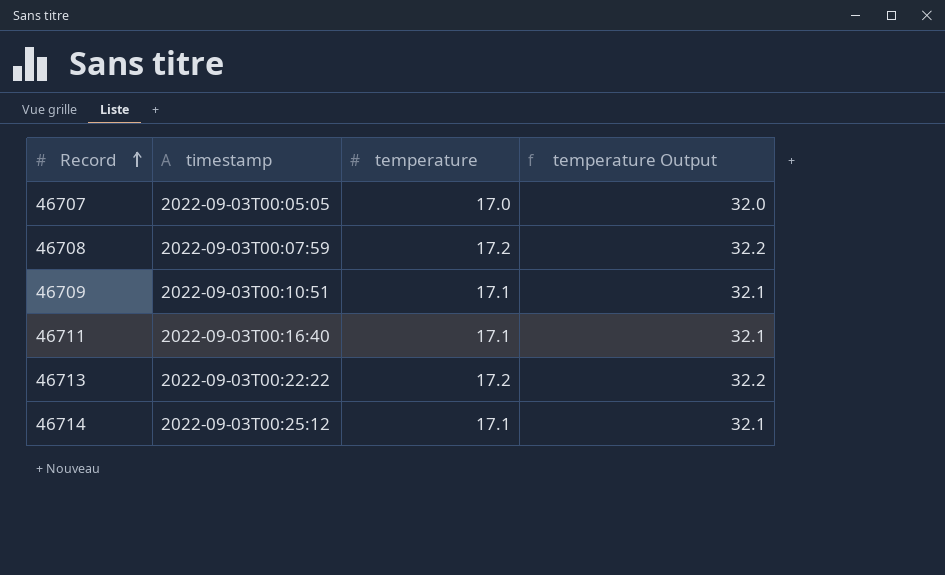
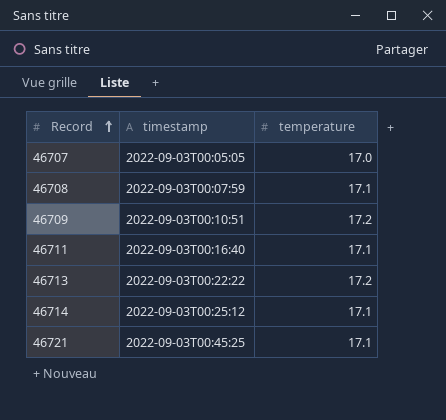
column temperature Output | formula: [temperature] + 15 -> none
46708 | temperature: 17.2 -> 17.1
46709 | temperature: 17.1 -> 17.2
row 46721: none -> 2022-09-03T00:45:25 | 17.1

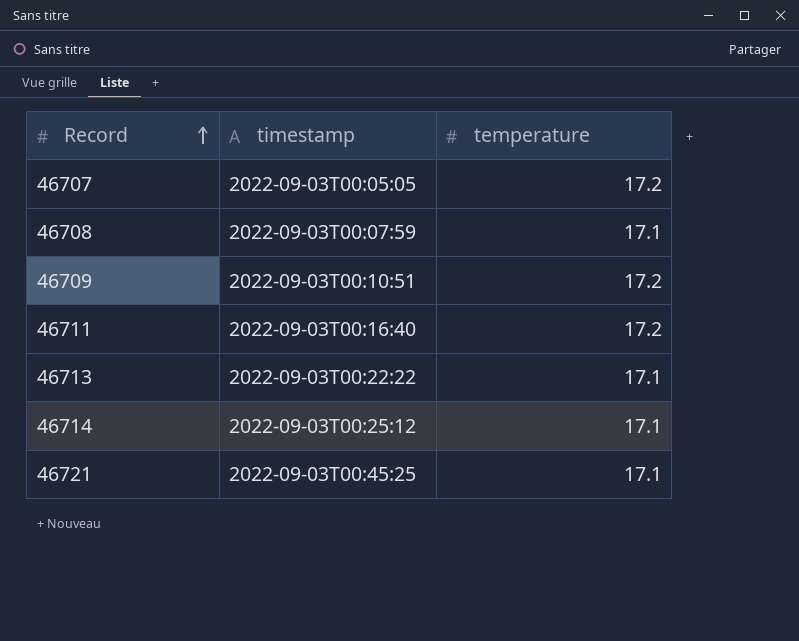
46707 | temperature: 17.0 -> 17.2
46711 | temperature: 17.1 -> 17.2
46713 | temperature: 17.2 -> 17.1

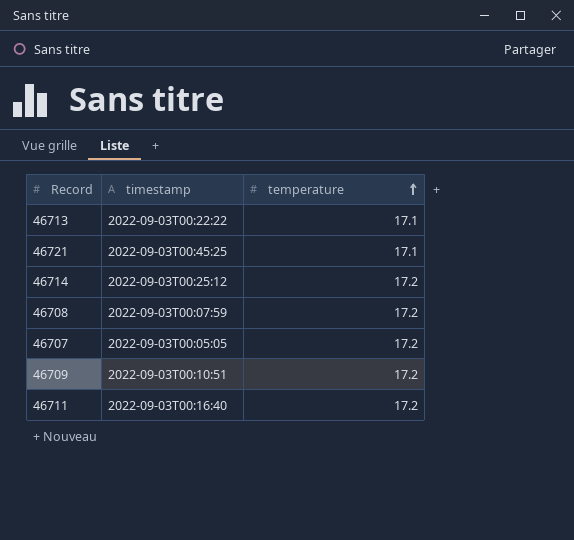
row order: Record ascending -> temperature ascending
46714 | temperature: 17.1 -> 17.2
46708 | temperature: 17.1 -> 17.2

